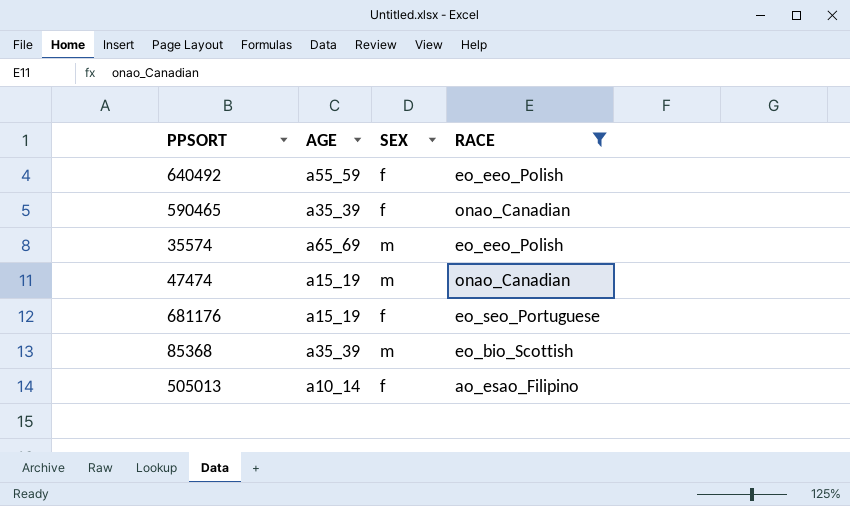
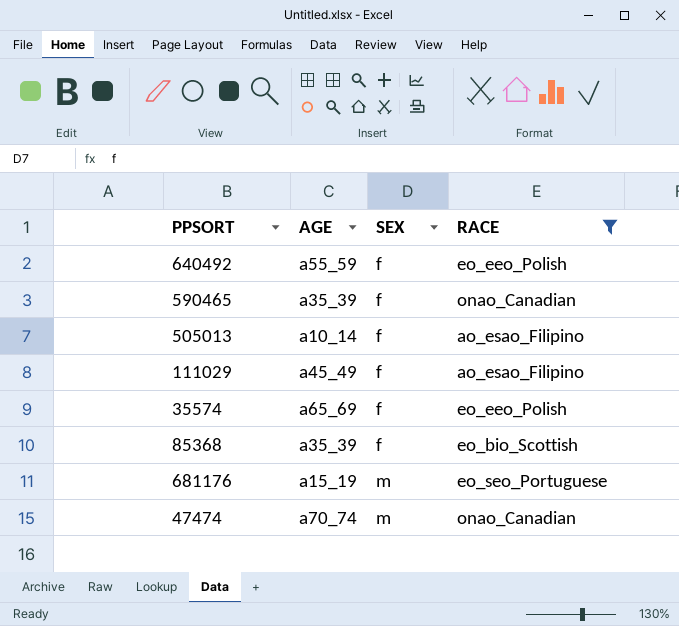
row order: none -> SEX ascending
row 111029: none -> a45_49 | f | ao_esao_Filipino
35574 | SEX: m -> f
85368 | SEX: m -> f
681176 | SEX: f -> m
47474 | AGE: a15_19 -> a70_74

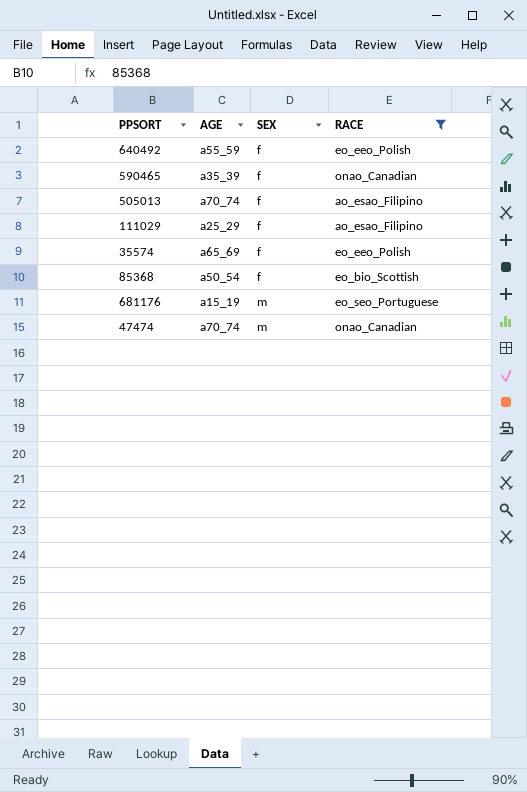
505013 | AGE: a10_14 -> a70_74
111029 | AGE: a45_49 -> a25_29
85368 | AGE: a35_39 -> a50_54

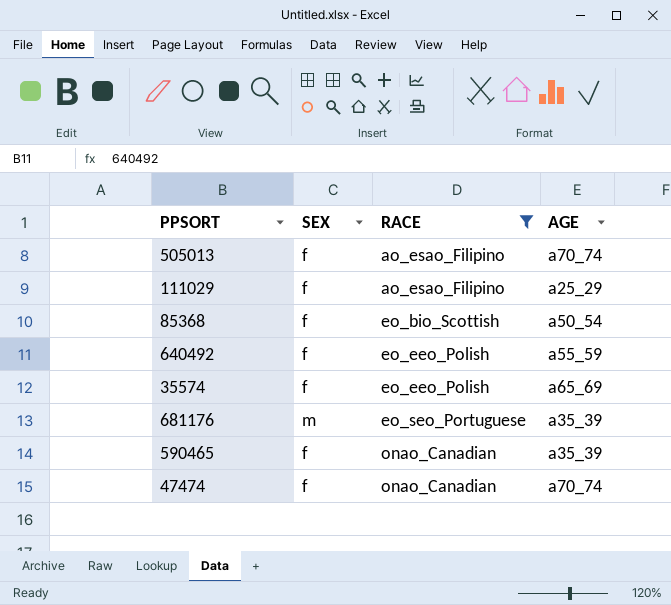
row order: SEX ascending -> RACE ascending
column AGE | position: 2 -> 4
681176 | AGE: a15_19 -> a35_39
47474 | SEX: m -> f

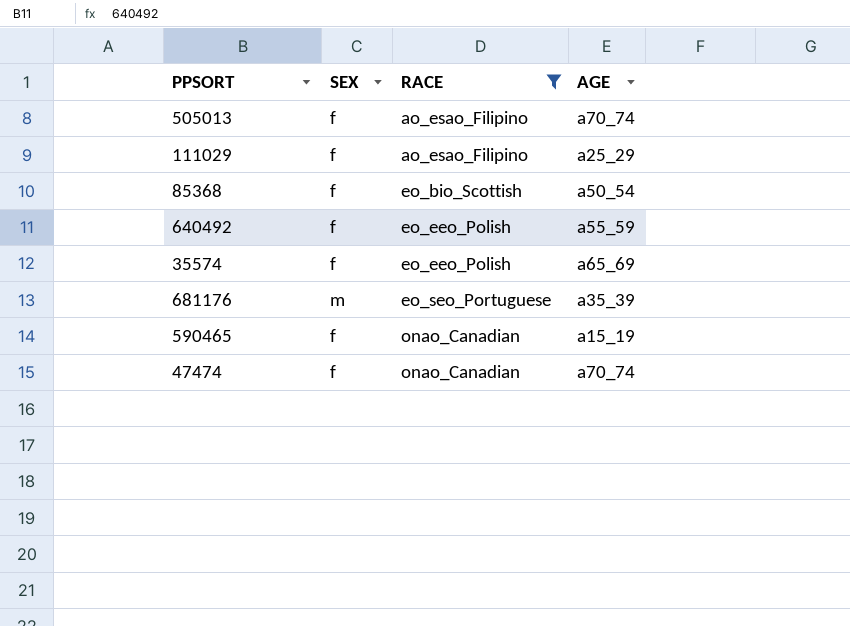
590465 | AGE: a35_39 -> a15_19

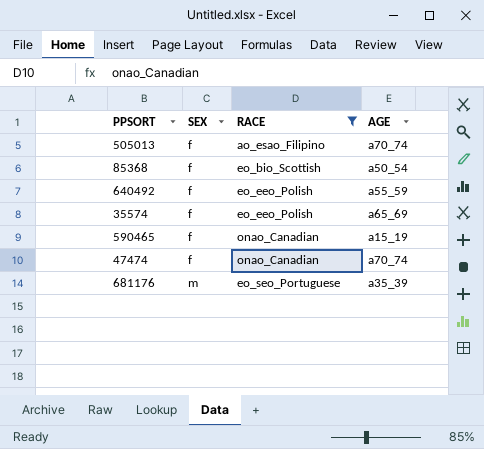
row order: RACE ascending -> SEX ascending
row 111029: f | ao_esao_Filipino | a25_29 -> none

